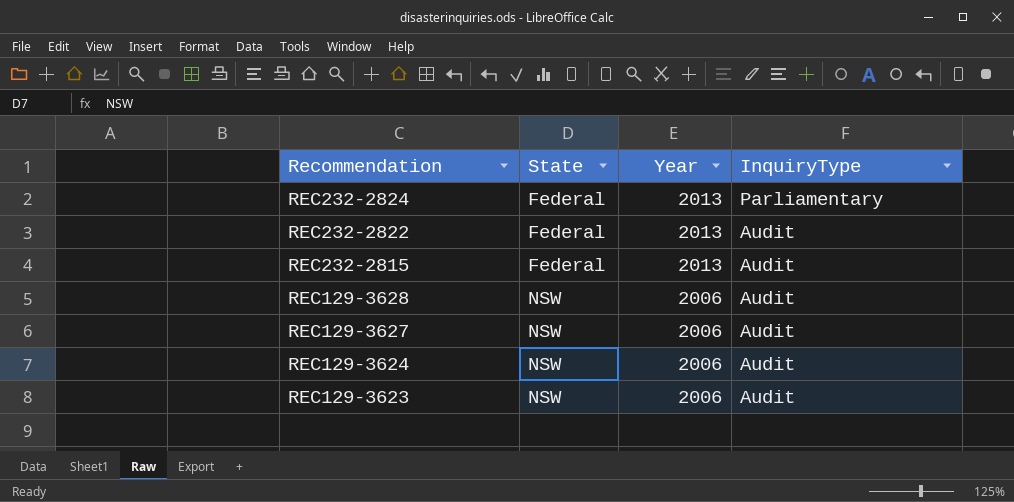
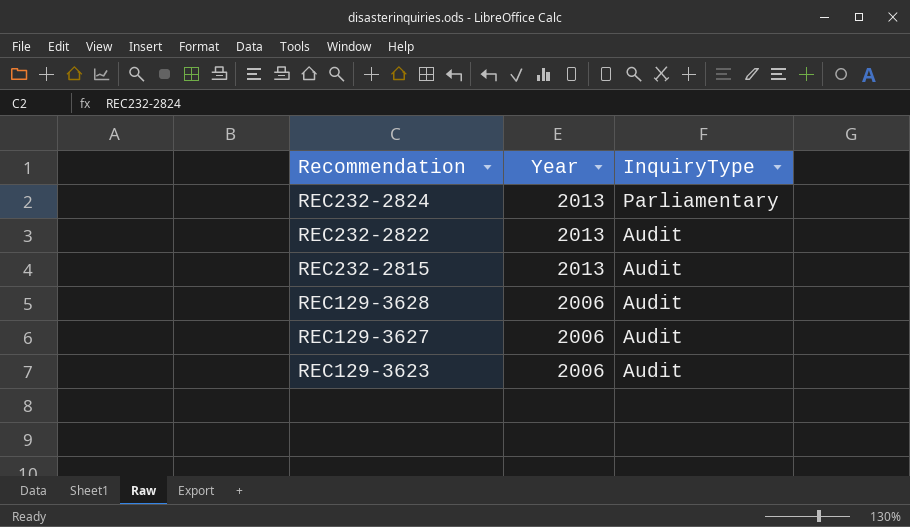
column State | position: 2 -> none
row REC129-3624: NSW | 2006 | Audit -> none

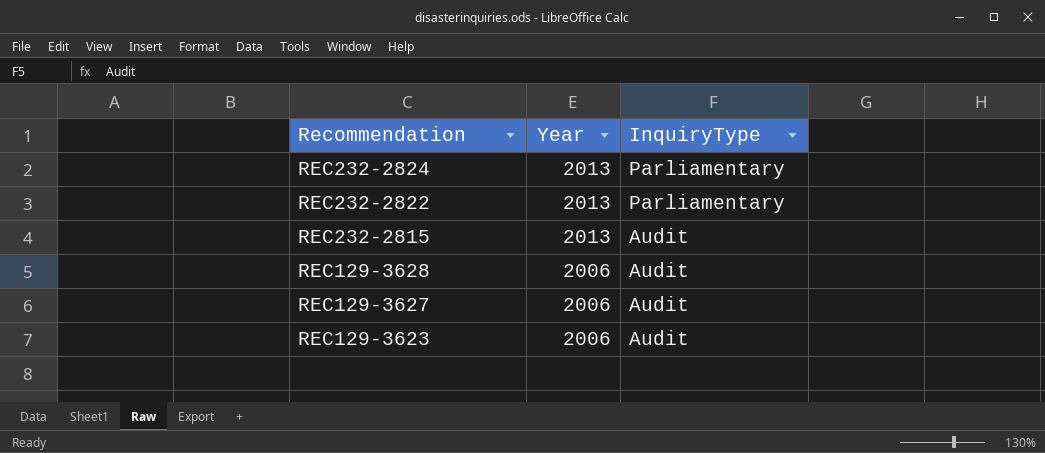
REC232-2822 | InquiryType: Audit -> Parliamentary

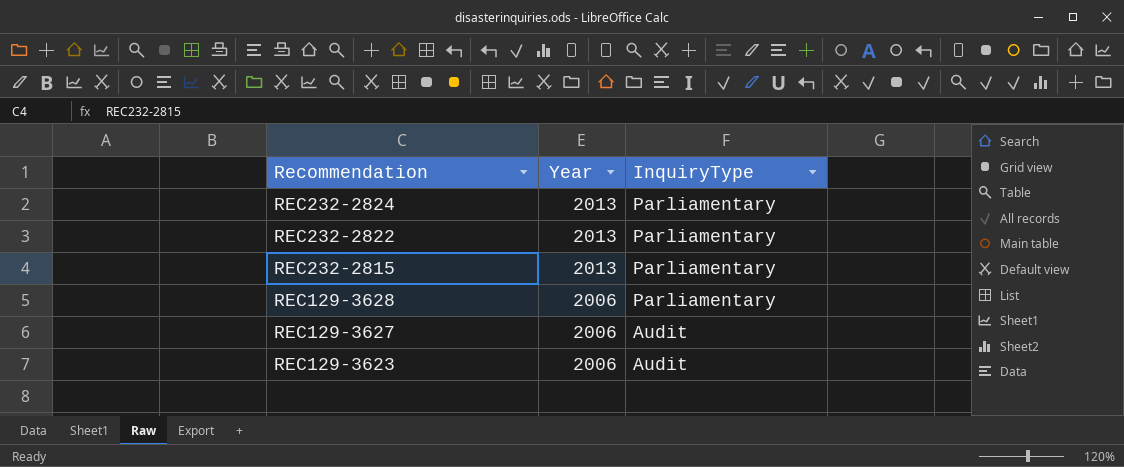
REC232-2815 | InquiryType: Audit -> Parliamentary
REC129-3628 | InquiryType: Audit -> Parliamentary

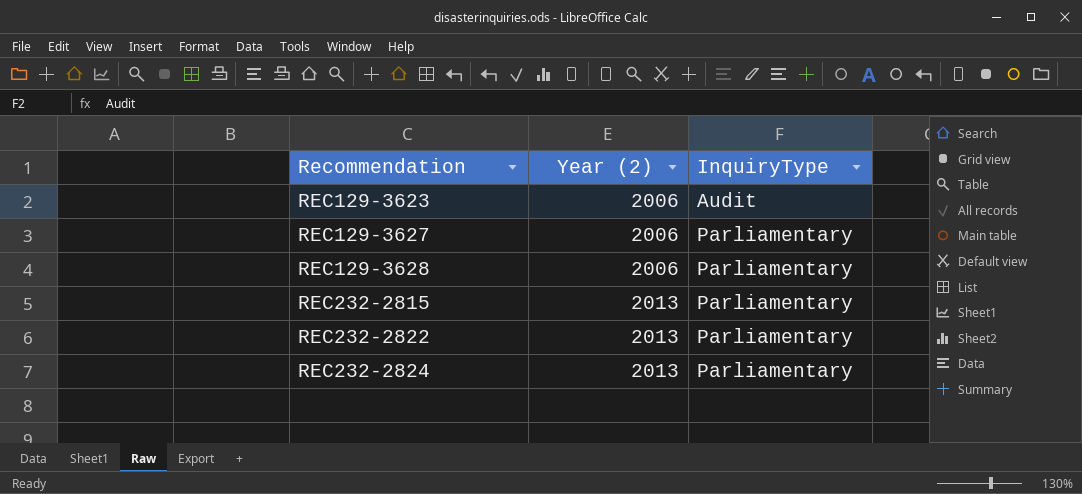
row order: Recommendation descending -> Recommendation ascending
column name: Year -> Year (2)
REC129-3627 | InquiryType: Audit -> Parliamentary

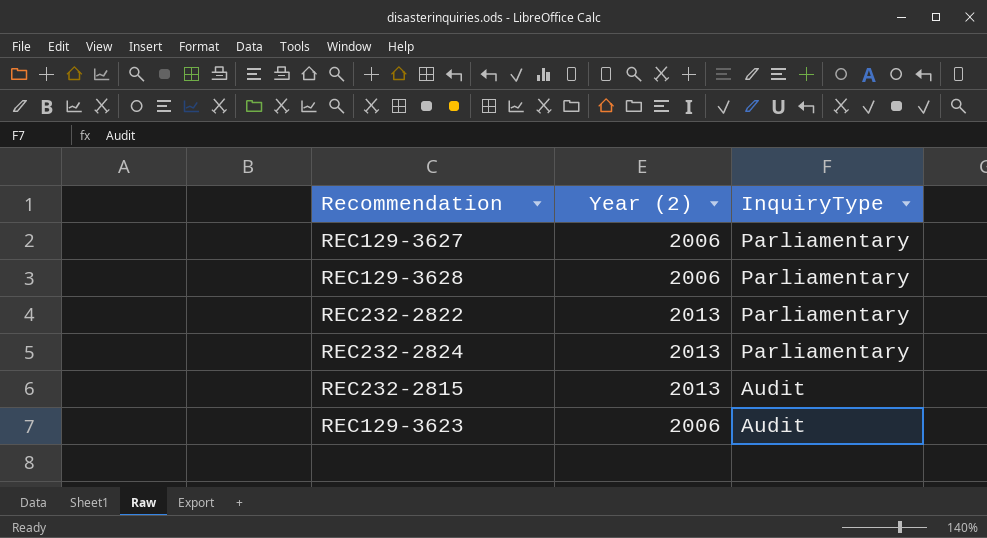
row order: Recommendation ascending -> InquiryType descending
REC232-2815 | InquiryType: Parliamentary -> Audit

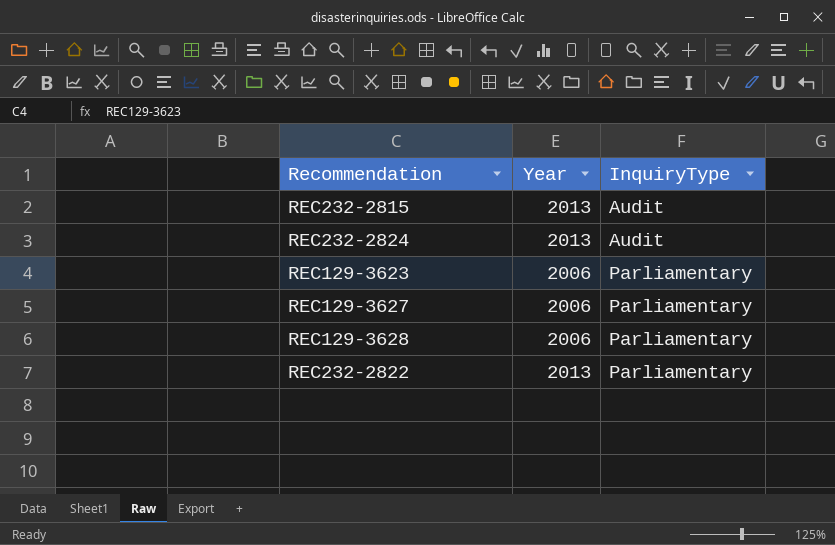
row order: InquiryType descending -> InquiryType ascending
column name: Year (2) -> Year
REC232-2824 | InquiryType: Parliamentary -> Audit
REC129-3623 | InquiryType: Audit -> Parliamentary

